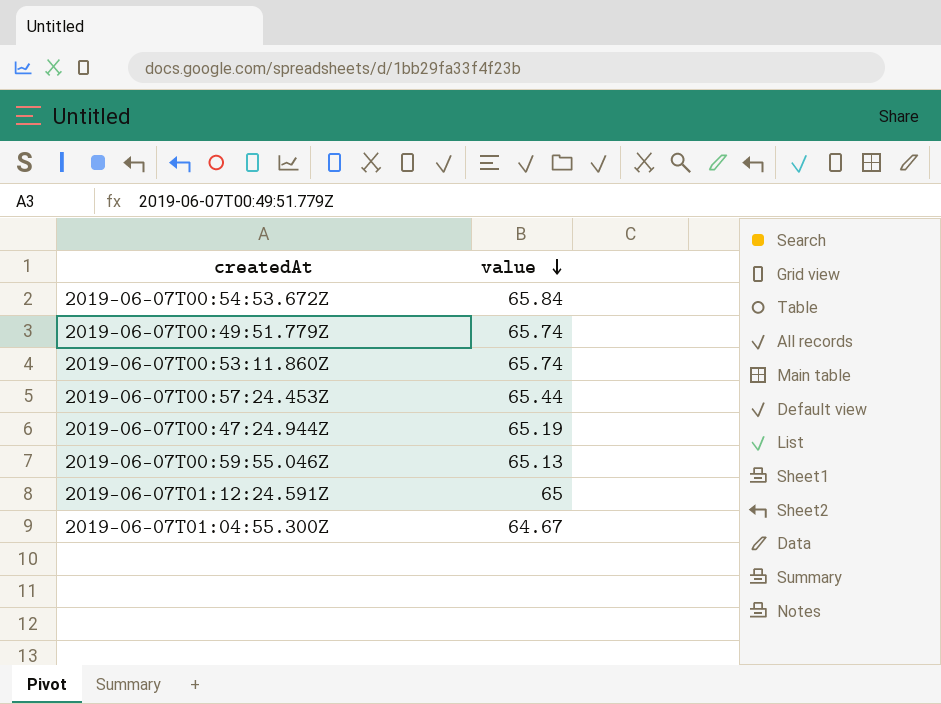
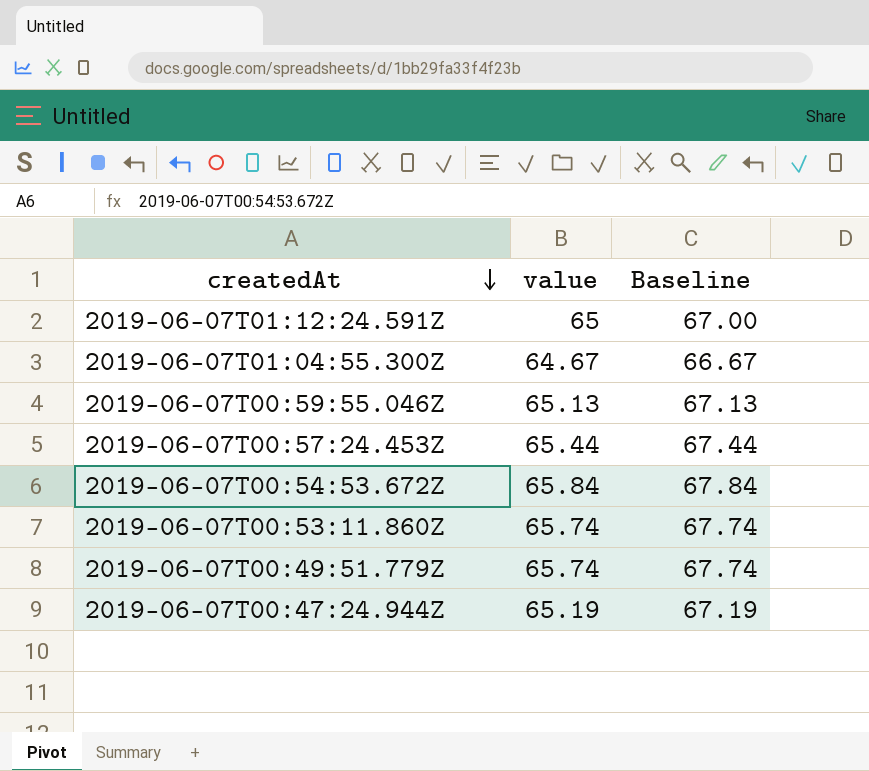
row order: value descending -> createdAt descending
column Baseline | formula: none -> [value] + 2

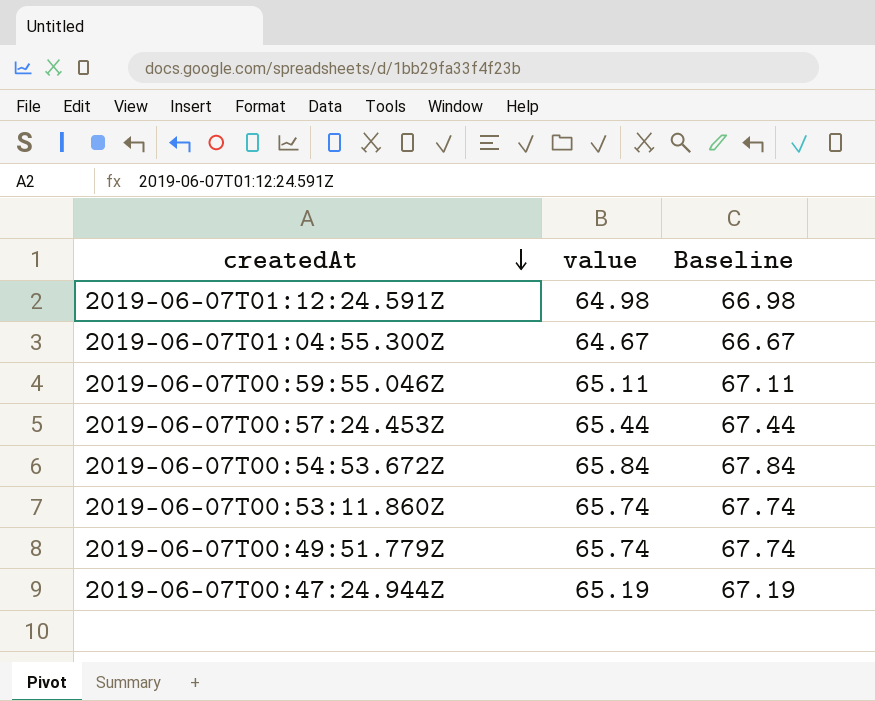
2019-06-07T01:12:24.591Z | value: 65 -> 64.98
2019-06-07T01:12:24.591Z | Baseline: 67.00 -> 66.98
2019-06-07T00:59:55.046Z | value: 65.13 -> 65.11
2019-06-07T00:59:55.046Z | Baseline: 67.13 -> 67.11

